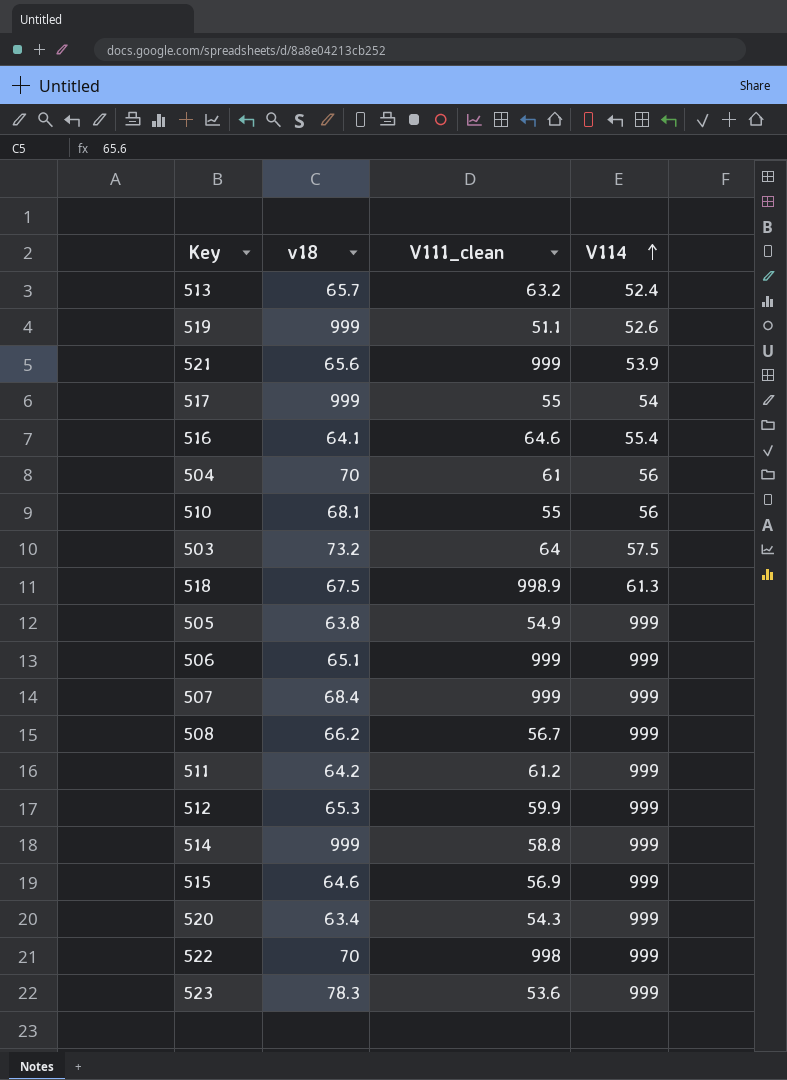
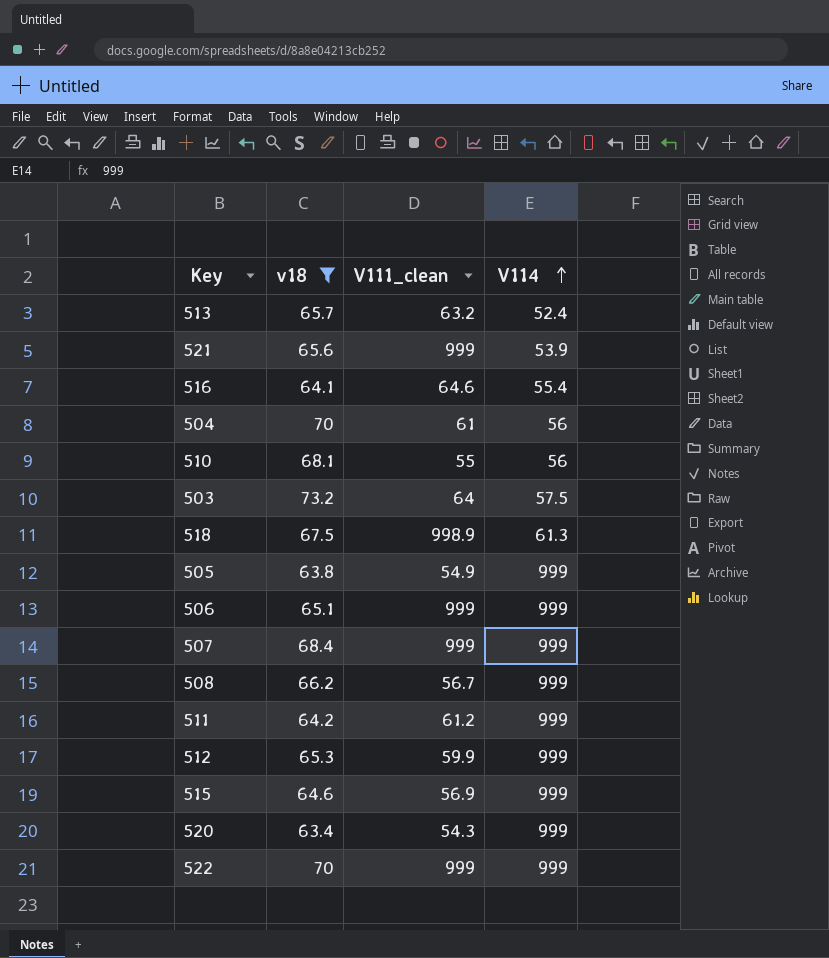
filter: none -> v18 <= 73.2
522 | V111_clean: 998 -> 999

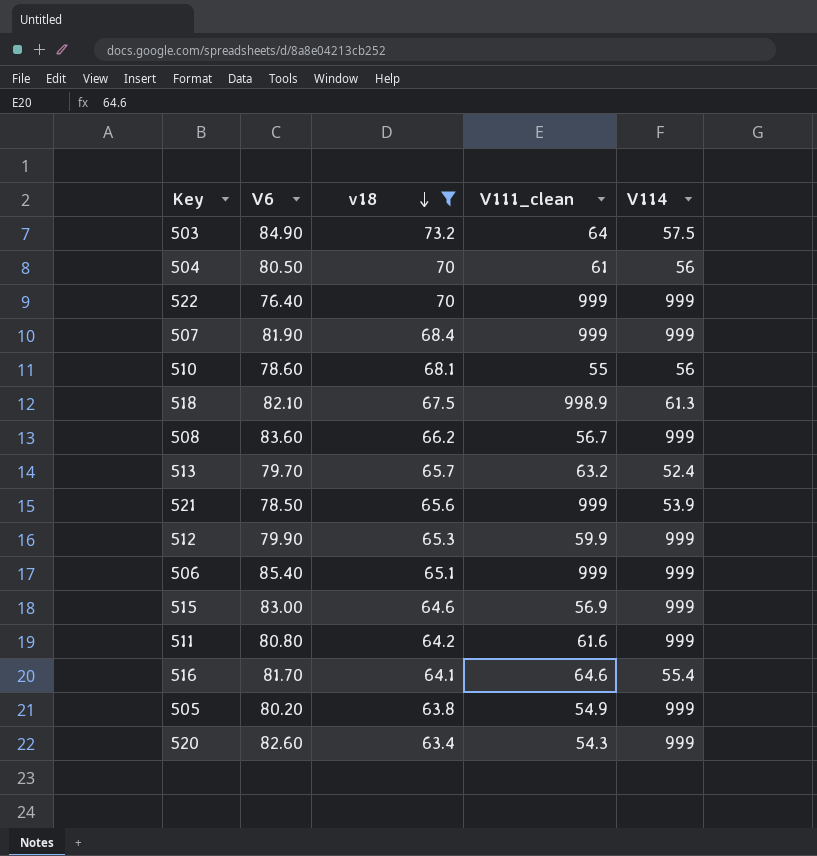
row order: V114 ascending -> v18 descending
column V6 | position: none -> 2
511 | V111_clean: 61.2 -> 61.6

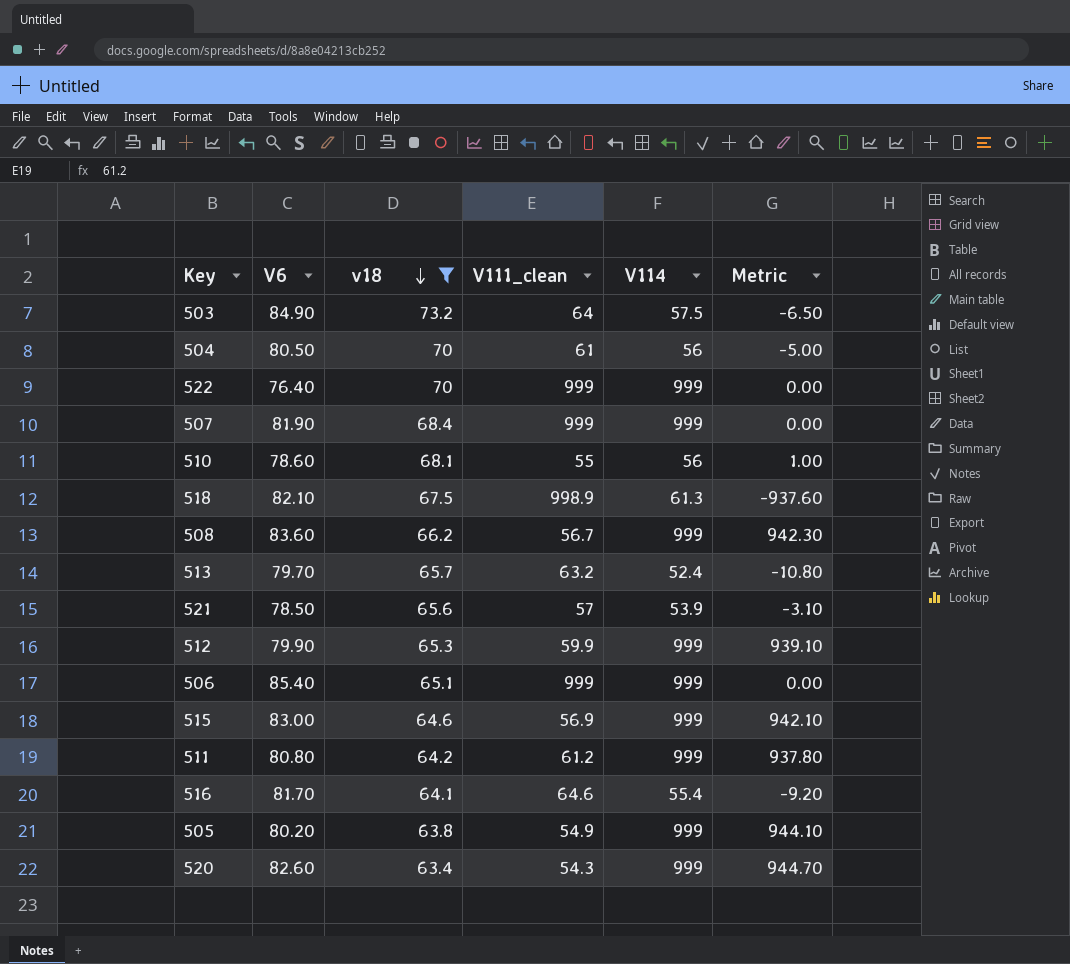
column Metric | formula: none -> [V114] - [V111_clean]
521 | V111_clean: 999 -> 57
511 | V111_clean: 61.6 -> 61.2

